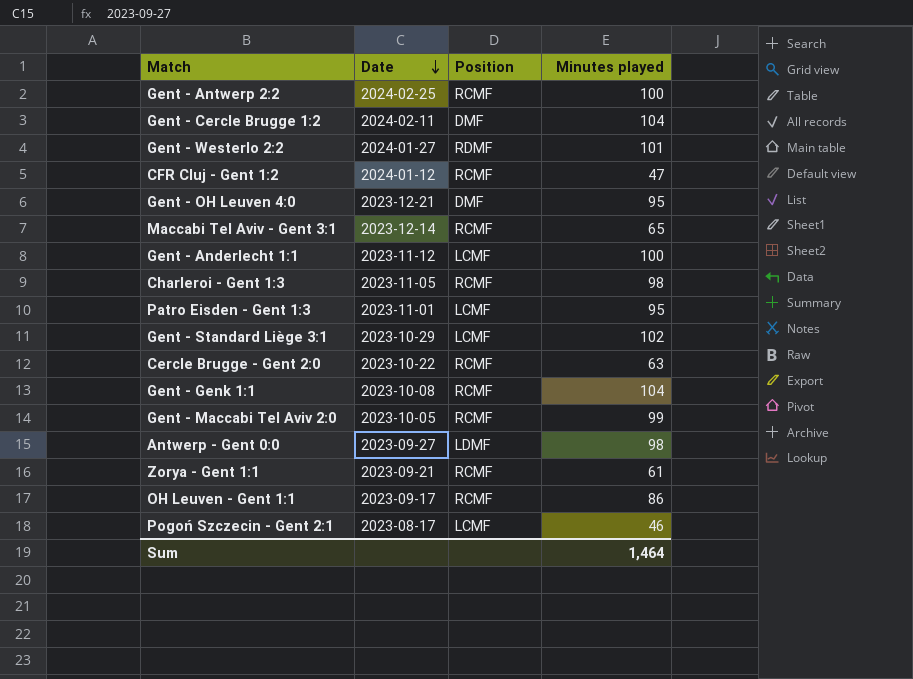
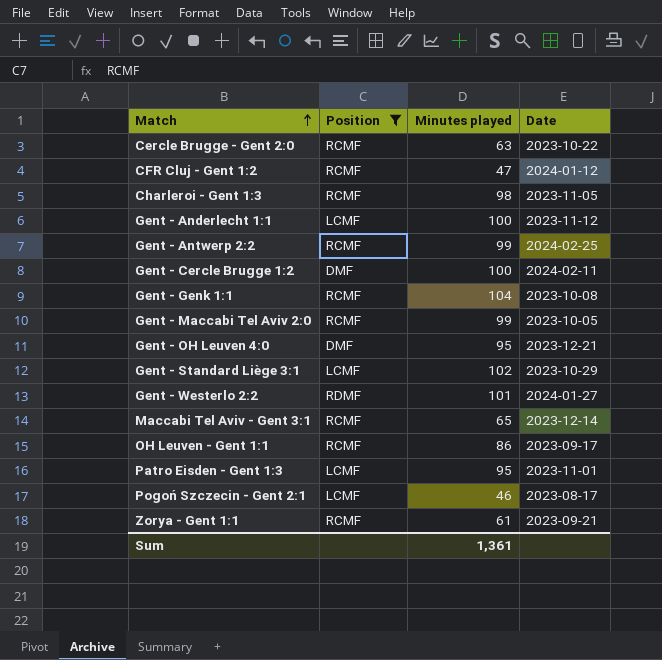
filter: none -> Position != LDMF
row order: Date descending -> Match ascending
column Date | position: 2 -> 4
Gent - Antwerp 2:2 | Minutes played: 100 -> 99
Gent - Cercle Brugge 1:2 | Minutes played: 104 -> 100
Sum | Minutes played: 1,464 -> 1,361

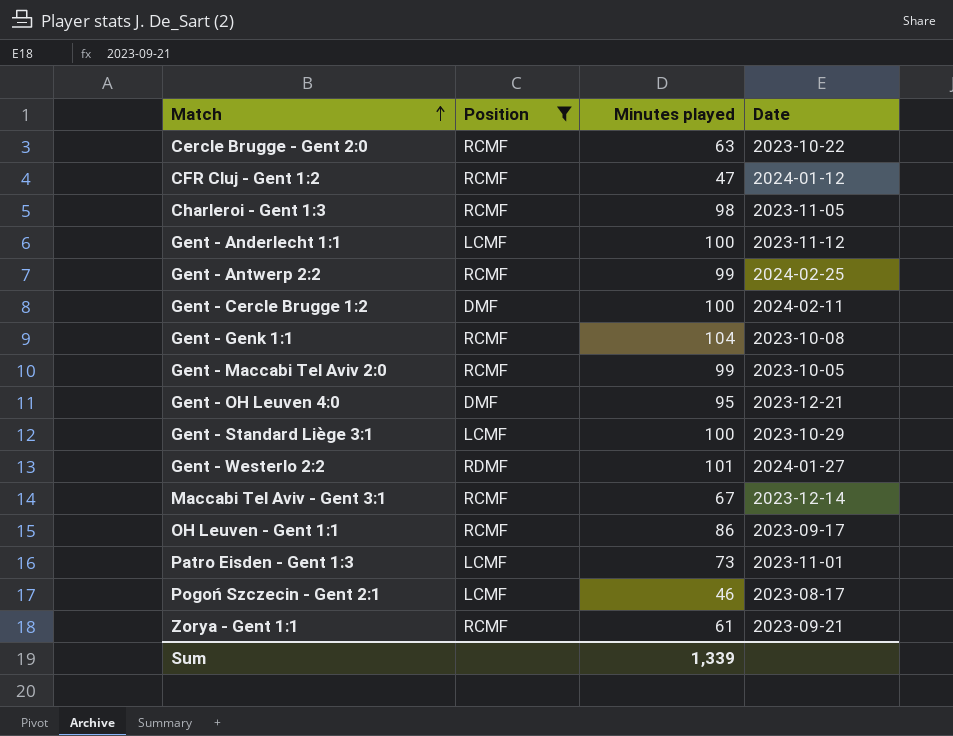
Gent - Standard Liège 3:1 | Minutes played: 102 -> 100
Maccabi Tel Aviv - Gent 3:1 | Minutes played: 65 -> 67
Patro Eisden - Gent 1:3 | Minutes played: 95 -> 73
Sum | Minutes played: 1,361 -> 1,339

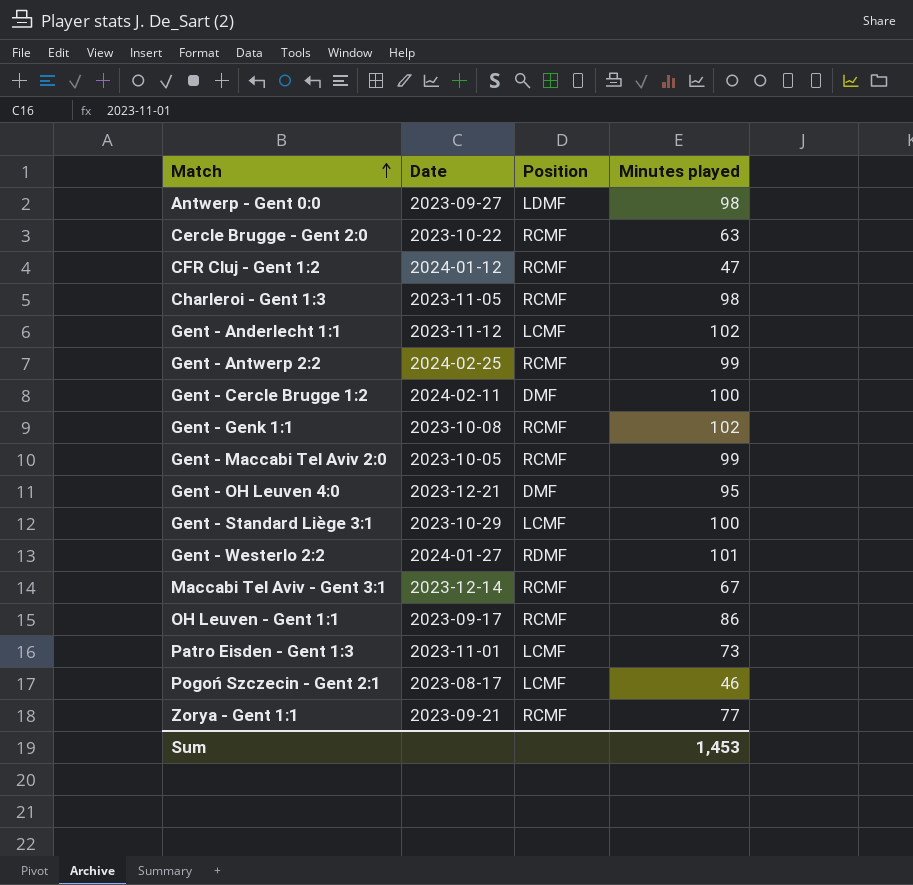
filter: Position != LDMF -> none
column Date | position: 4 -> 2
Gent - Anderlecht 1:1 | Minutes played: 100 -> 102
Gent - Genk 1:1 | Minutes played: 104 -> 102
Zorya - Gent 1:1 | Minutes played: 61 -> 77
Sum | Minutes played: 1,339 -> 1,453

